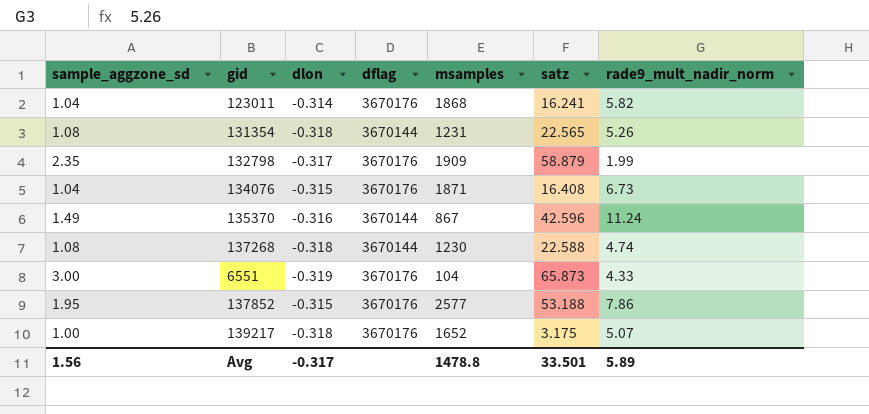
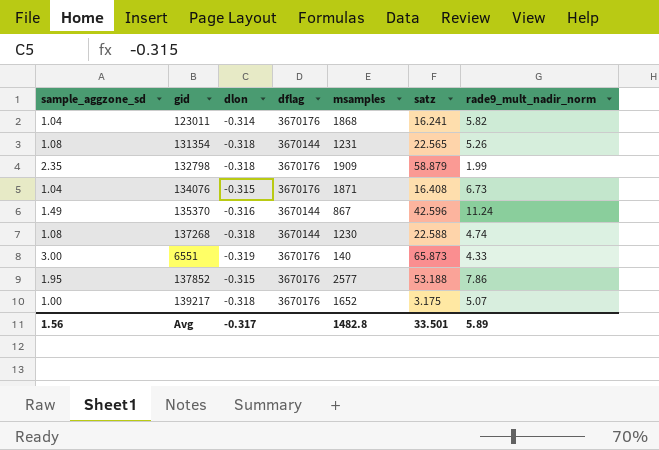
132798 | dlon: -0.317 -> -0.318
6551 | msamples: 104 -> 140
Avg | msamples: 1478.8 -> 1482.8

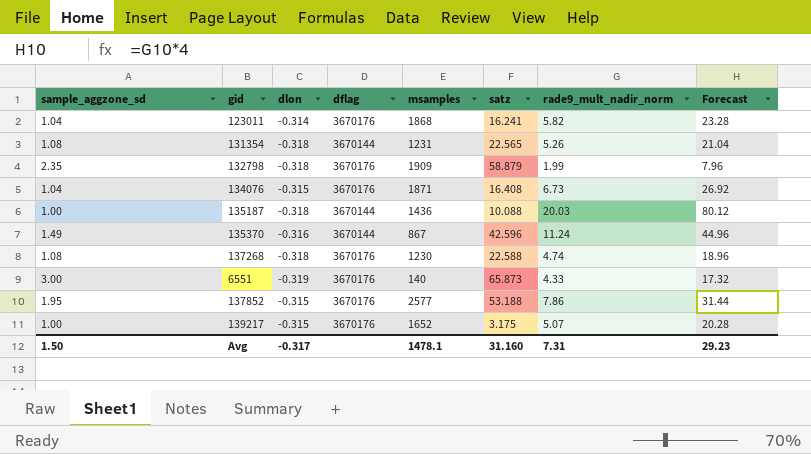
column Forecast | formula: none -> [rade9_mult_nadir_norm] * 4
row 135187: none -> 1.00 | -0.318 | 3670144 | 1436 | 10.088 | 20.03 | 80.12
137268 | dflag: 3670144 -> 3670176
139217 | dlon: -0.318 -> -0.315
Avg | sample_aggzone_sd: 1.56 -> 1.50
Avg | msamples: 1482.8 -> 1478.1
Avg | satz: 33.501 -> 31.160
Avg | rade9_mult_nadir_norm: 5.89 -> 7.31

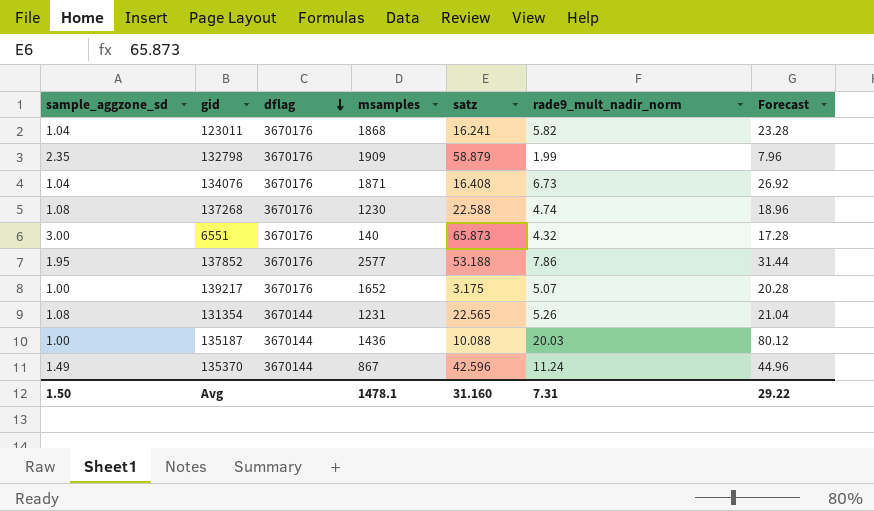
row order: none -> dflag descending
column dlon | position: 3 -> none
6551 | rade9_mult_nadir_norm: 4.33 -> 4.32
6551 | Forecast: 17.32 -> 17.28
Avg | Forecast: 29.23 -> 29.22

